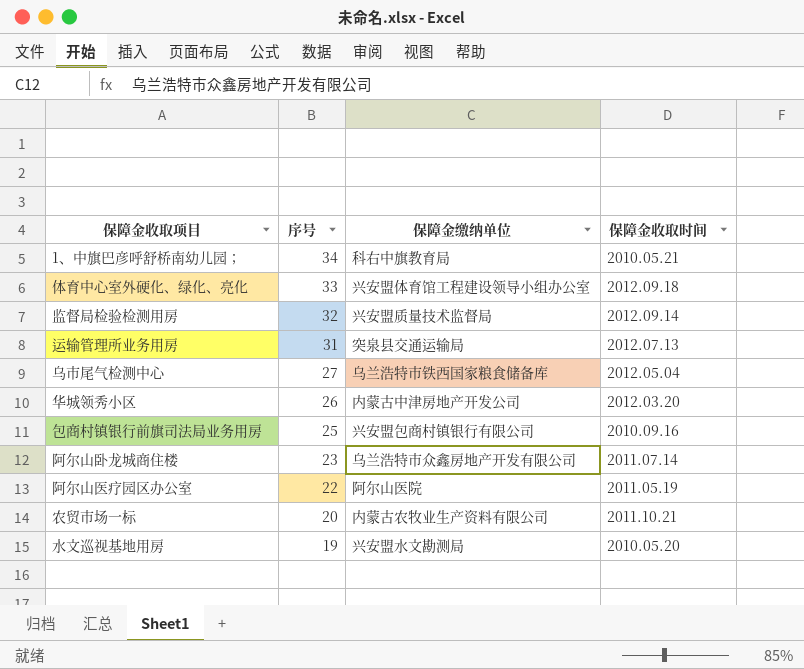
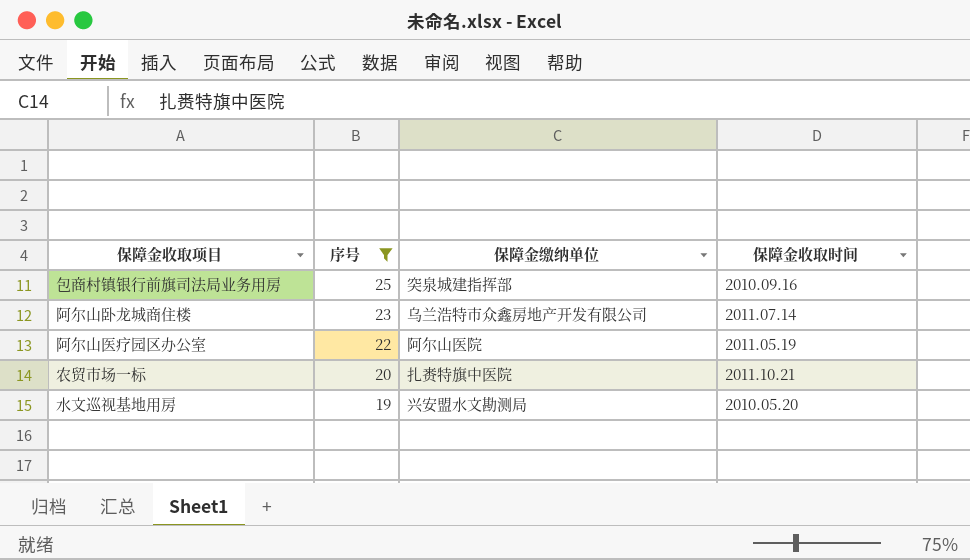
filter: none -> 序号 <= 25
包商村镇银行前旗司法局业务用房 | 保障金缴纳单位: 兴安盟包商村镇银行有限公司 -> 突泉城建指挥部
农贸市场一标 | 保障金缴纳单位: 内蒙古农牧业生产资料有限公司 -> 扎赉特旗中医院

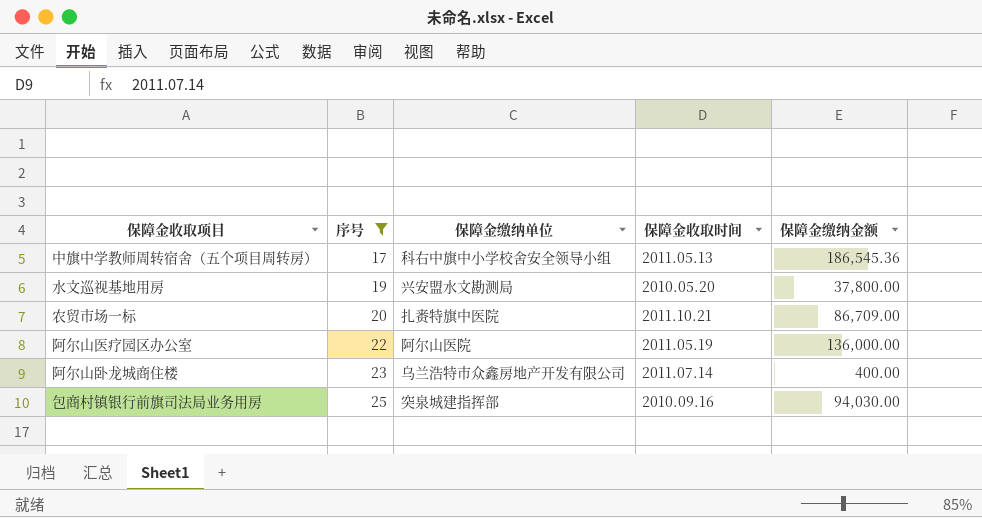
row order: 序号 descending -> 序号 ascending
column 保障金缴纳金额 | position: none -> 5
row 中旗中学教师周转宿舍（五个项目周转房）: none -> 17 | 科右中旗中小学校舍安全领导小组 | 2011.05.13 | 186,545.36

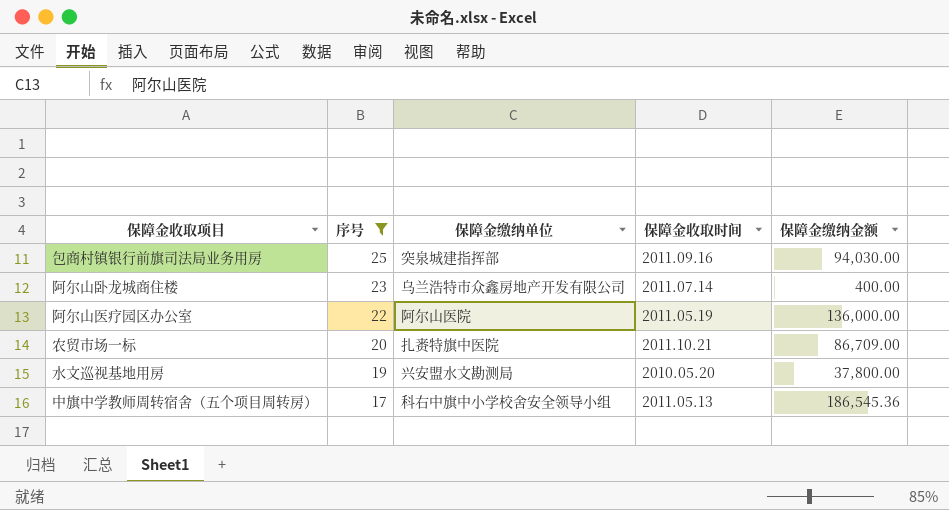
row order: 序号 ascending -> 序号 descending
包商村镇银行前旗司法局业务用房 | 保障金收取时间: 2010.09.16 -> 2011.09.16

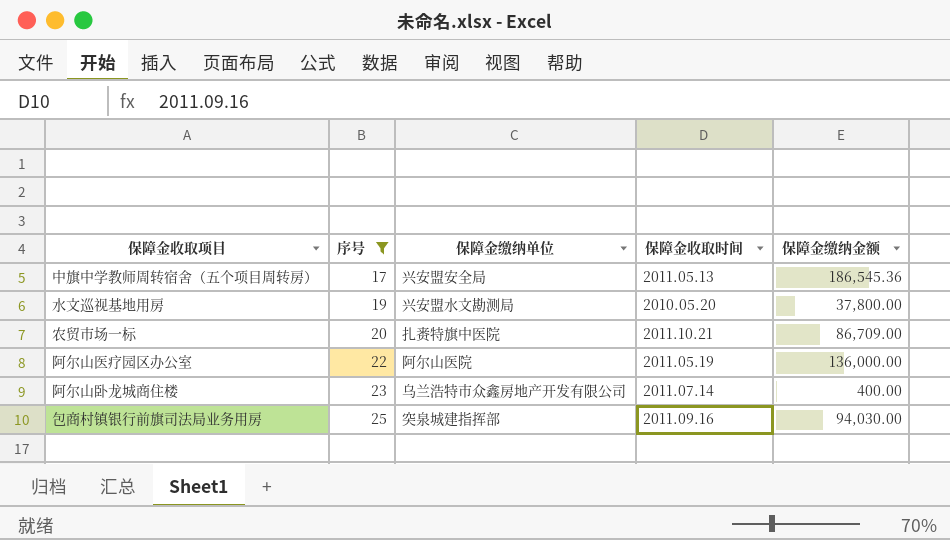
row order: 序号 descending -> 序号 ascending
中旗中学教师周转宿舍（五个项目周转房） | 保障金缴纳单位: 科右中旗中小学校舍安全领导小组 -> 兴安盟安全局

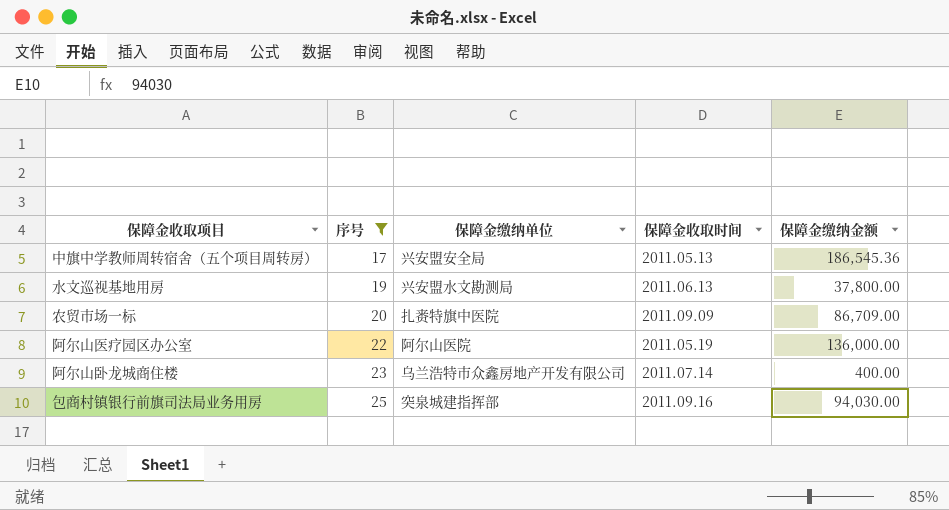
水文巡视基地用房 | 保障金收取时间: 2010.05.20 -> 2011.06.13
农贸市场一标 | 保障金收取时间: 2011.10.21 -> 2011.09.09

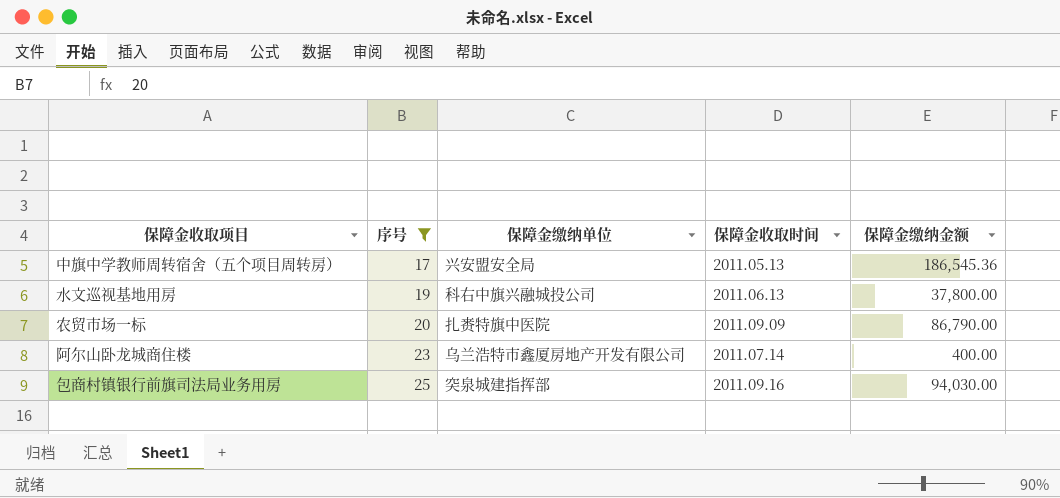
row 阿尔山医疗园区办公室: 22 | 阿尔山医院 | 2011.05.19 | 136,000.00 -> none
水文巡视基地用房 | 保障金缴纳单位: 兴安盟水文勘测局 -> 科右中旗兴融城投公司
农贸市场一标 | 保障金缴纳金额: 86,709.00 -> 86,790.00
阿尔山卧龙城商住楼 | 保障金缴纳单位: 乌兰浩特市众鑫房地产开发有限公司 -> 乌兰浩特市鑫厦房地产开发有限公司

